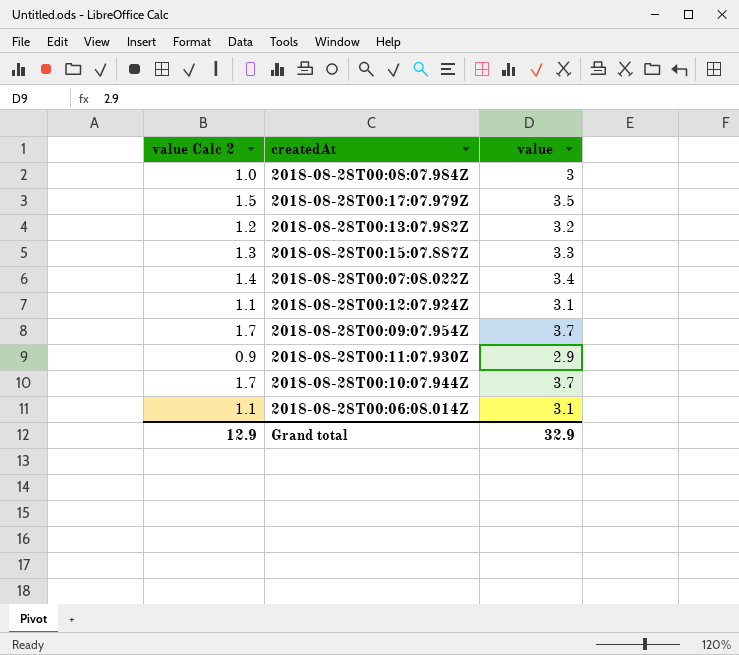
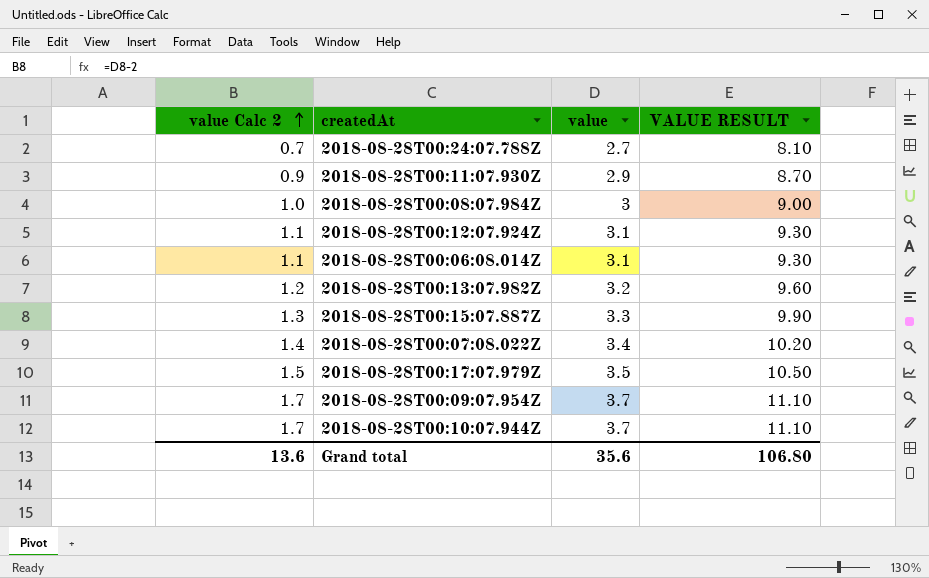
row order: none -> value Calc 2 ascending
column VALUE RESULT | formula: none -> [value] * 3
row 2018-08-28T00:24:07.788Z: none -> 0.7 | 2.7 | 8.10
Grand total | value Calc 2: 12.9 -> 13.6
Grand total | value: 32.9 -> 35.6

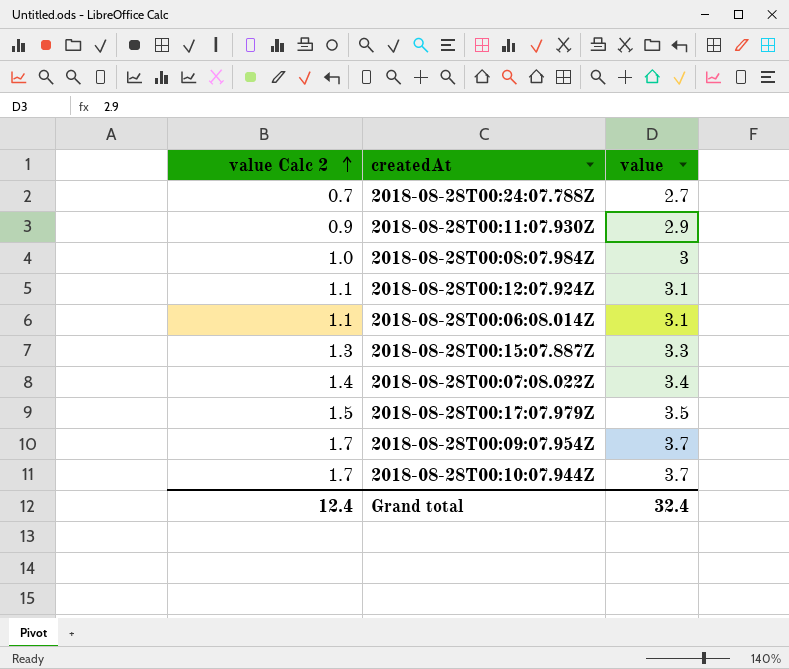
column VALUE RESULT | formula: [value] * 3 -> none
row 2018-08-28T00:13:07.982Z: 1.2 | 3.2 | 9.60 -> none
Grand total | value Calc 2: 13.6 -> 12.4
Grand total | value: 35.6 -> 32.4

